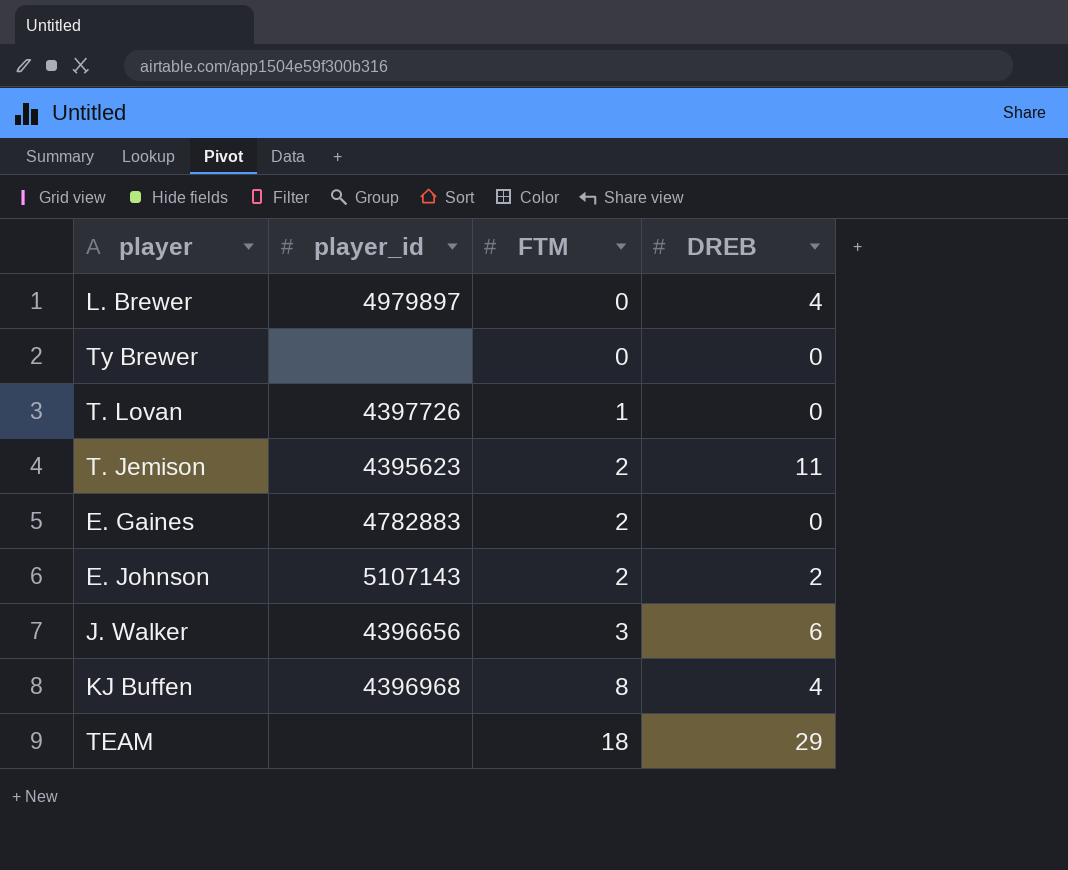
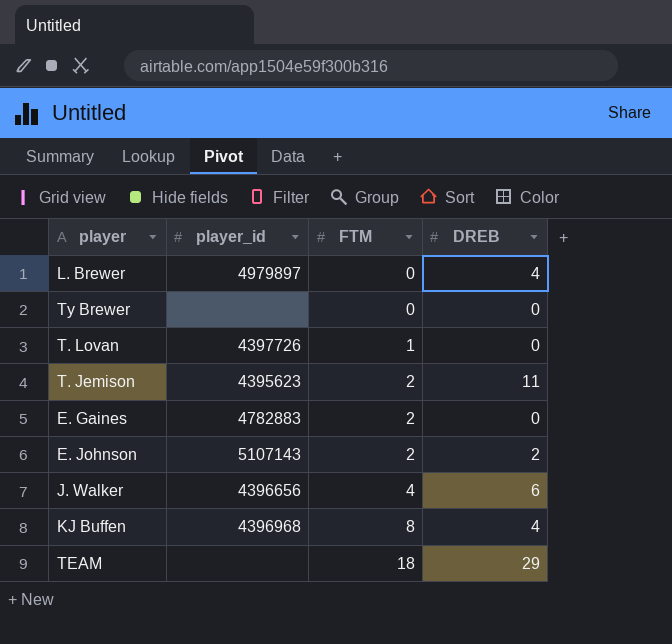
J. Walker | FTM: 3 -> 4

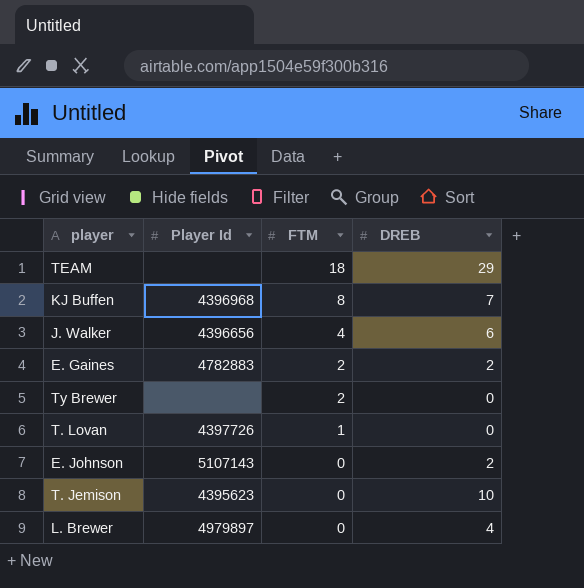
row order: FTM ascending -> FTM descending
column name: player_id -> Player Id
KJ Buffen | DREB: 4 -> 7
E. Gaines | DREB: 0 -> 2
Ty Brewer | FTM: 0 -> 2
E. Johnson | FTM: 2 -> 0
T. Jemison | FTM: 2 -> 0
T. Jemison | DREB: 11 -> 10

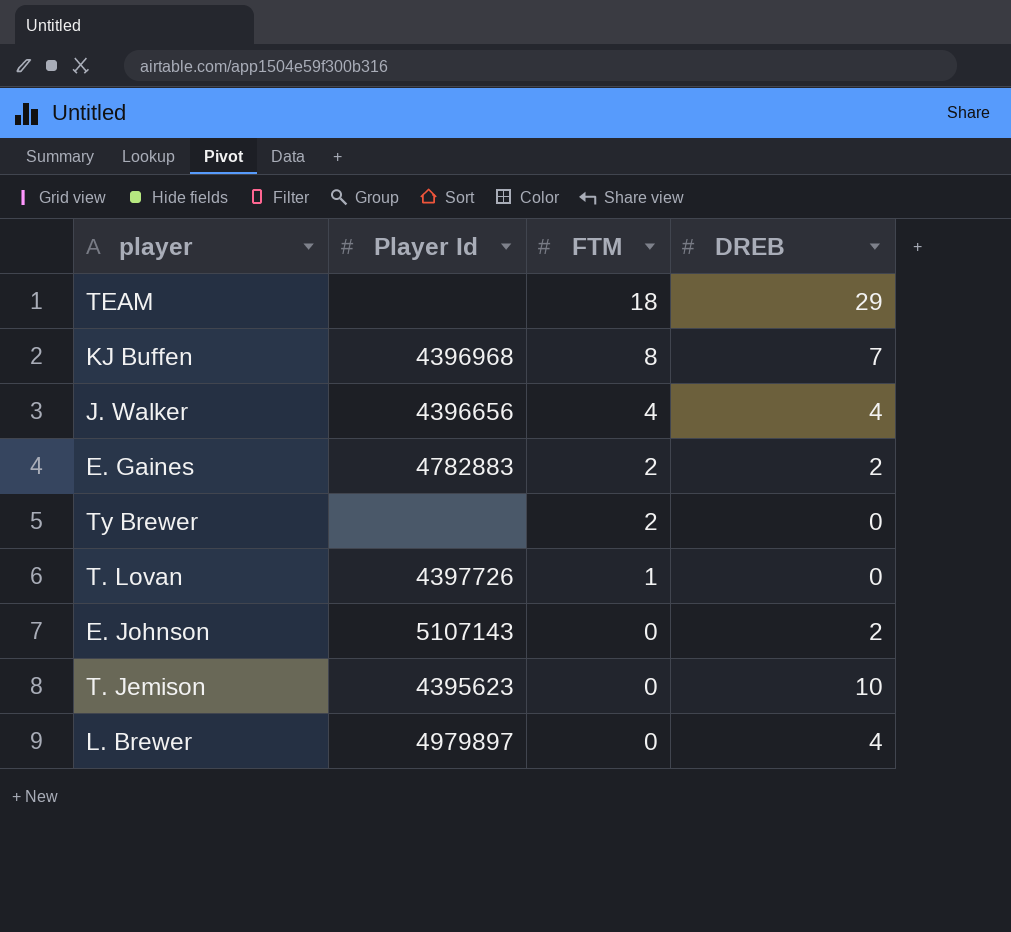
J. Walker | DREB: 6 -> 4

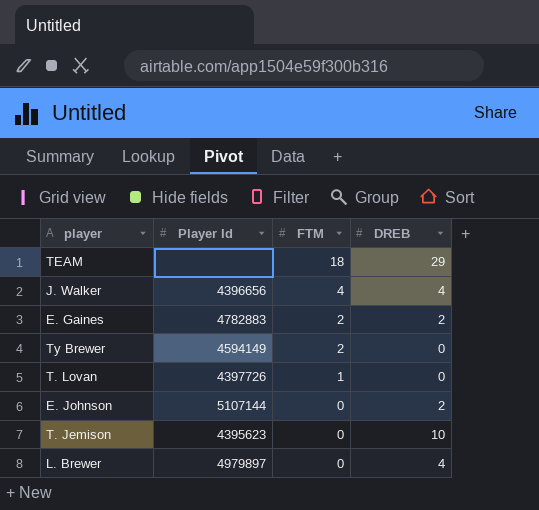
row KJ Buffen: 4396968 | 8 | 7 -> none
Ty Brewer | Player Id: none -> 4594149
E. Johnson | Player Id: 5107143 -> 5107144

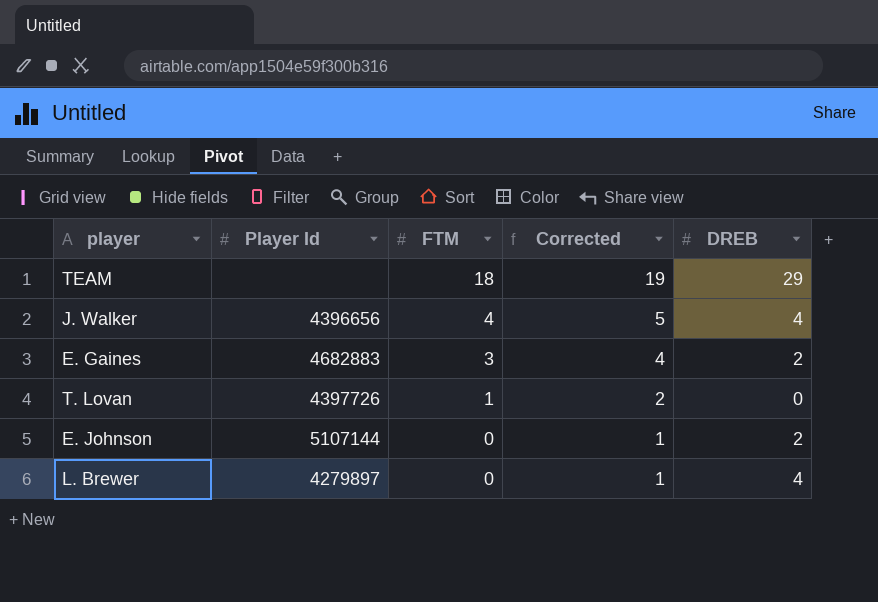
column Corrected | formula: none -> [FTM] + 1
row Ty Brewer: 4594149 | 2 | 0 -> none
row T. Jemison: 4395623 | 0 | 10 -> none
E. Gaines | Player Id: 4782883 -> 4682883
E. Gaines | FTM: 2 -> 3
L. Brewer | Player Id: 4979897 -> 4279897

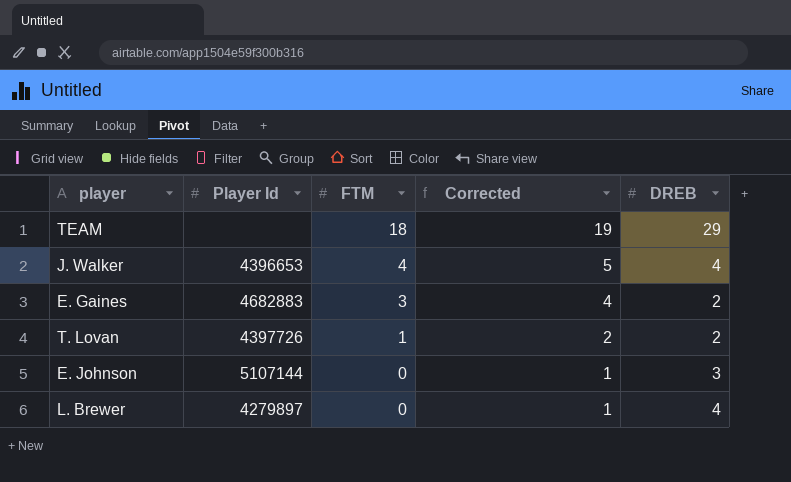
J. Walker | Player Id: 4396656 -> 4396653
T. Lovan | DREB: 0 -> 2
E. Johnson | DREB: 2 -> 3

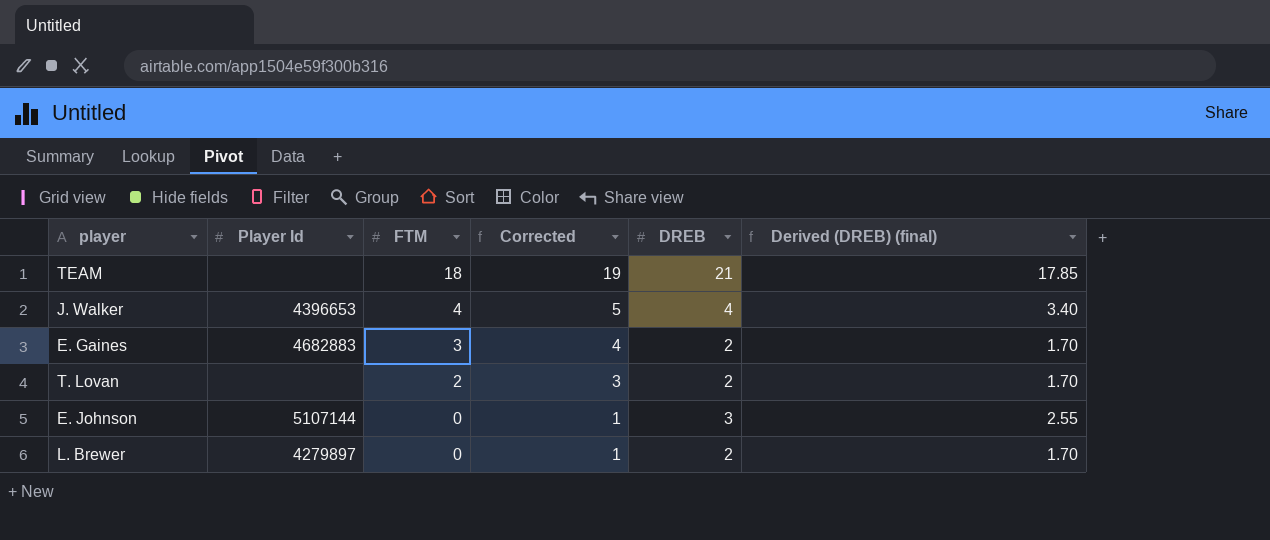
column Derived (DREB) (final) | formula: none -> [DREB] * 0.85
TEAM | DREB: 29 -> 21
T. Lovan | Player Id: 4397726 -> none
T. Lovan | FTM: 1 -> 2
T. Lovan | Corrected: 2 -> 3
L. Brewer | DREB: 4 -> 2

